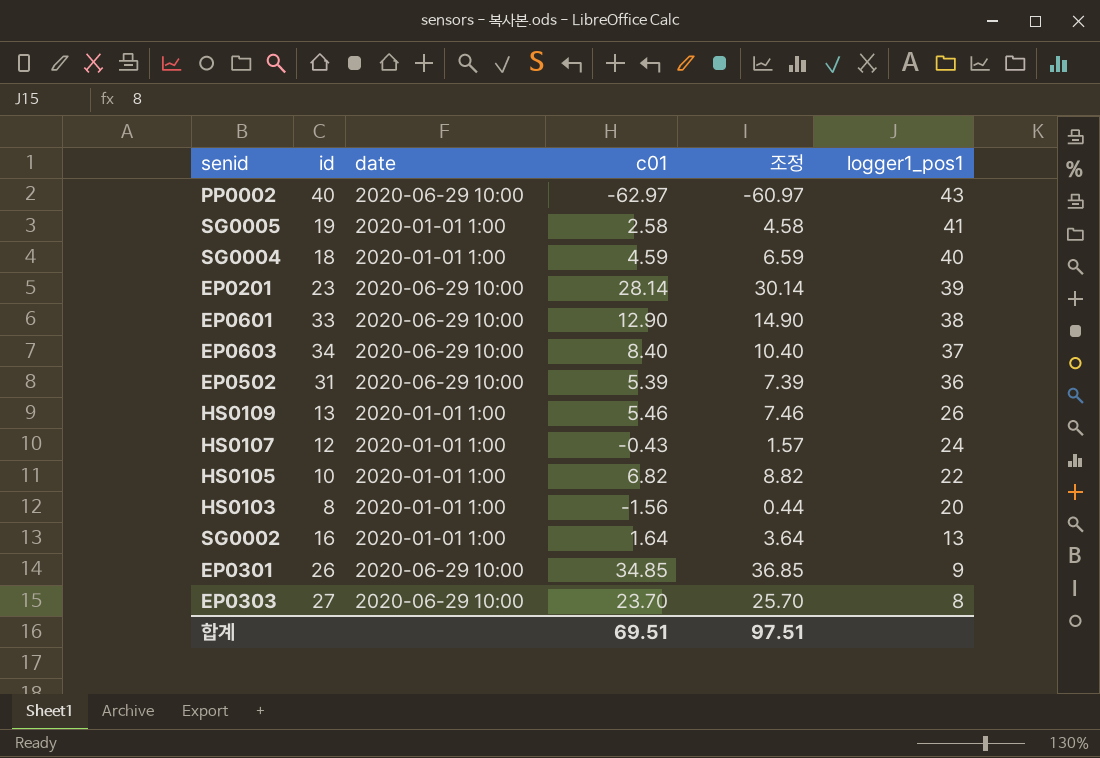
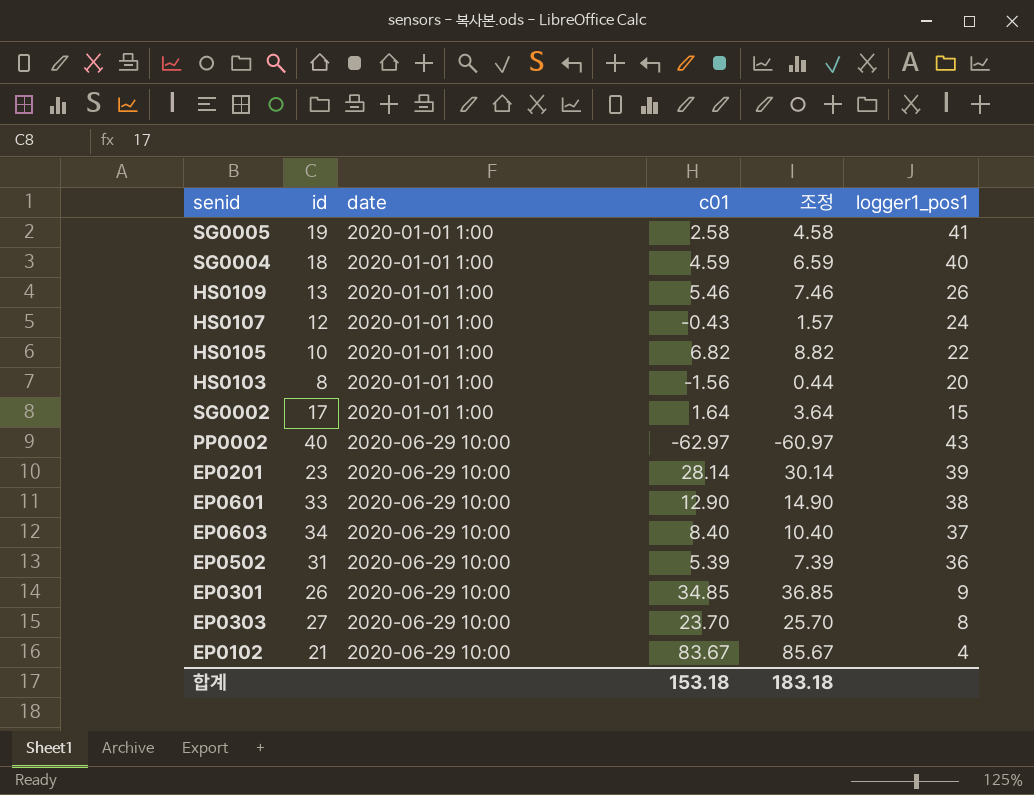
row order: logger1_pos1 descending -> date ascending
SG0002 | id: 16 -> 17
SG0002 | logger1_pos1: 13 -> 15
row EP0102: none -> 21 | 2020-06-29 10:00 | 83.67 | 85.67 | 4
합계 | c01: 69.51 -> 153.18
합계 | 조정: 97.51 -> 183.18

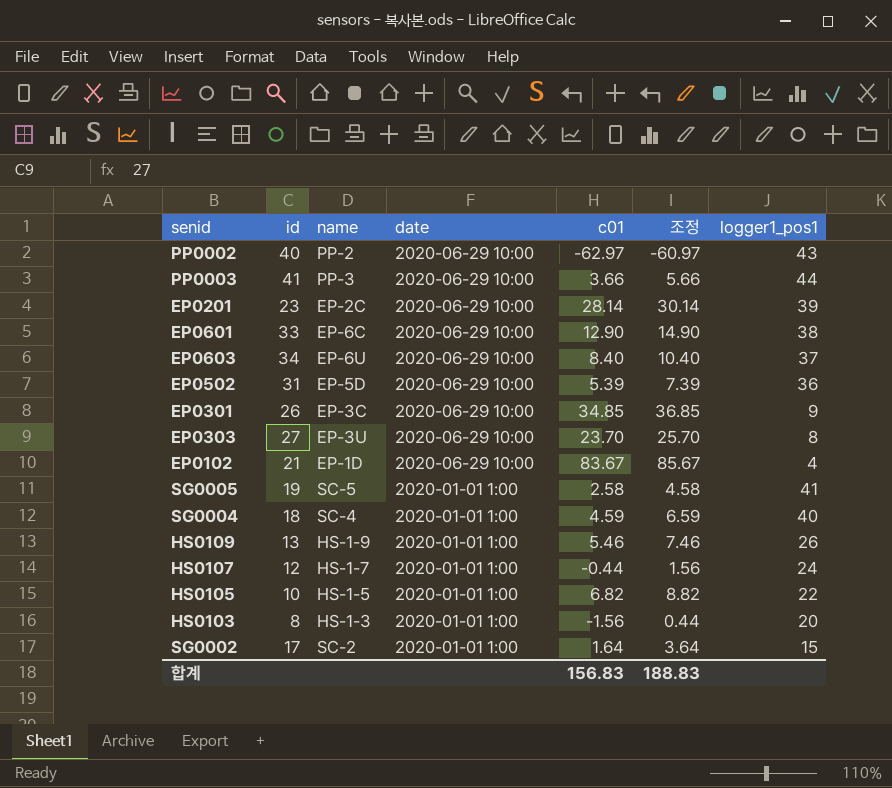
row order: date ascending -> date descending
column name | position: none -> 3
row PP0003: none -> 41 | PP-3 | 2020-06-29 10:00 | 3.66 | 5.66 | 44
HS0107 | c01: -0.43 -> -0.44
HS0107 | 조정: 1.57 -> 1.56
합계 | c01: 153.18 -> 156.83
합계 | 조정: 183.18 -> 188.83

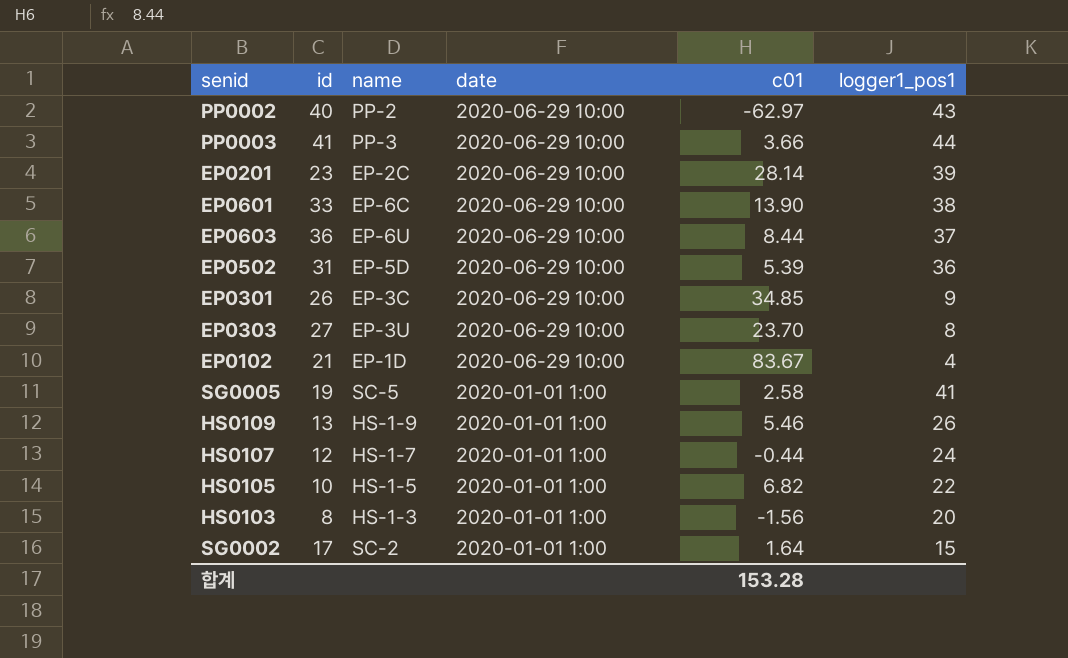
column 조정 | formula: [c01] + 2 -> none
row SG0004: 18 | SC-4 | 2020-01-01 1:00 | 4.59 | 6.59 | 40 -> none
EP0601 | c01: 12.90 -> 13.90
EP0603 | id: 34 -> 36
EP0603 | c01: 8.40 -> 8.44
합계 | c01: 156.83 -> 153.28

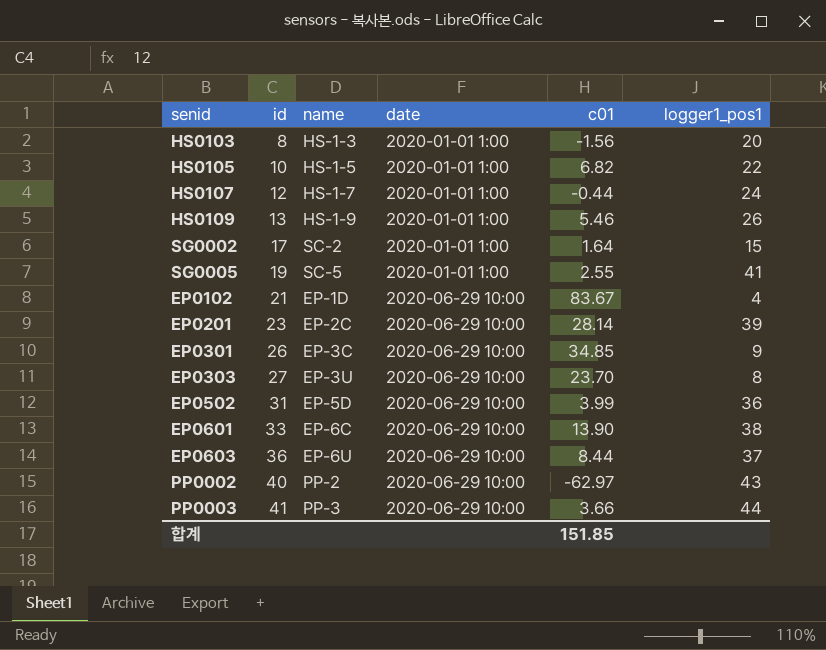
row order: date descending -> id ascending
SG0005 | c01: 2.58 -> 2.55
EP0502 | c01: 5.39 -> 3.99
합계 | c01: 153.28 -> 151.85

